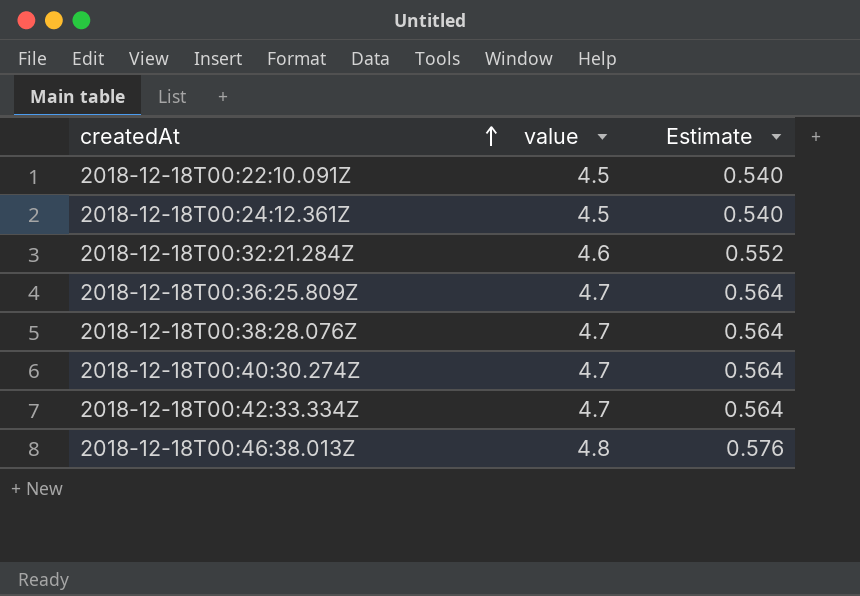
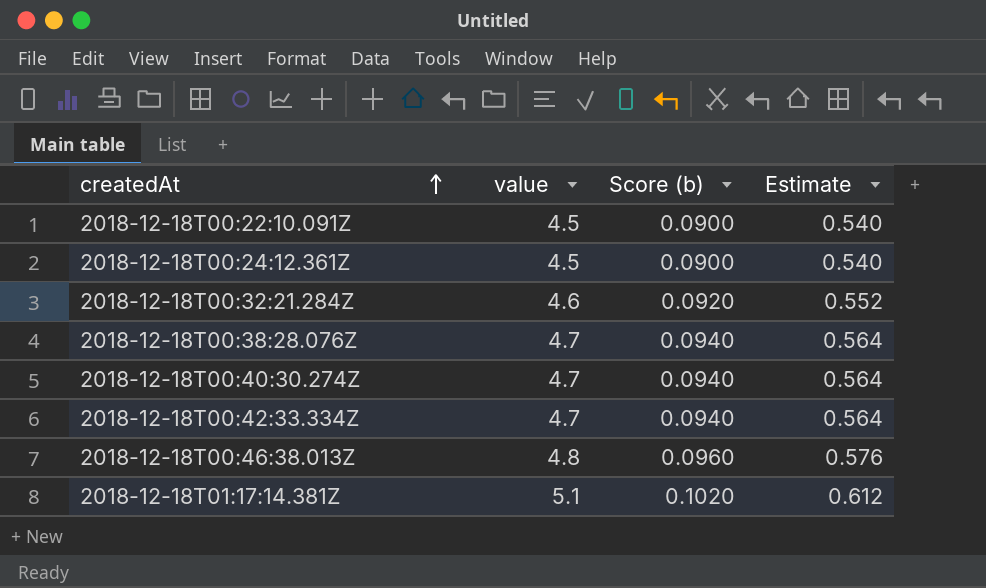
column Score (b) | formula: none -> [value] * 0.02
row 2018-12-18T00:36:25.809Z: 4.7 | 0.564 -> none
row 2018-12-18T01:17:14.381Z: none -> 5.1 | 0.1020 | 0.612

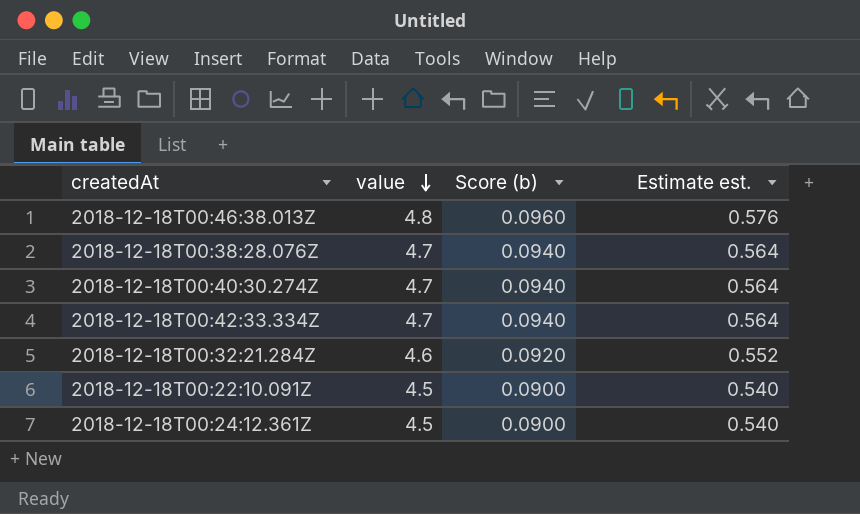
row order: createdAt ascending -> value descending
column name: Estimate -> Estimate est.
row 2018-12-18T01:17:14.381Z: 5.1 | 0.1020 | 0.612 -> none

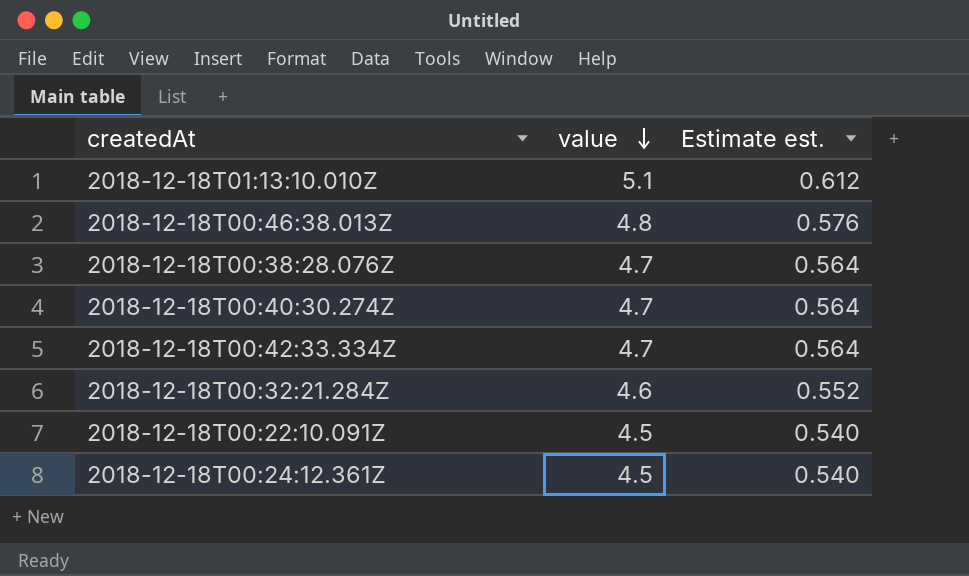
column Score (b) | formula: [value] * 0.02 -> none
row 2018-12-18T01:13:10.010Z: none -> 5.1 | 0.612

